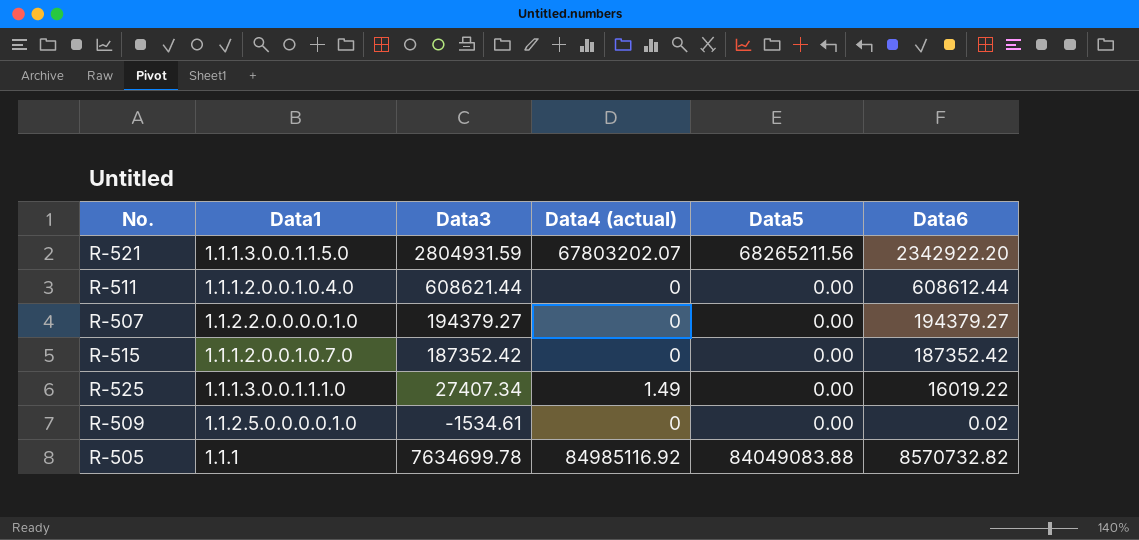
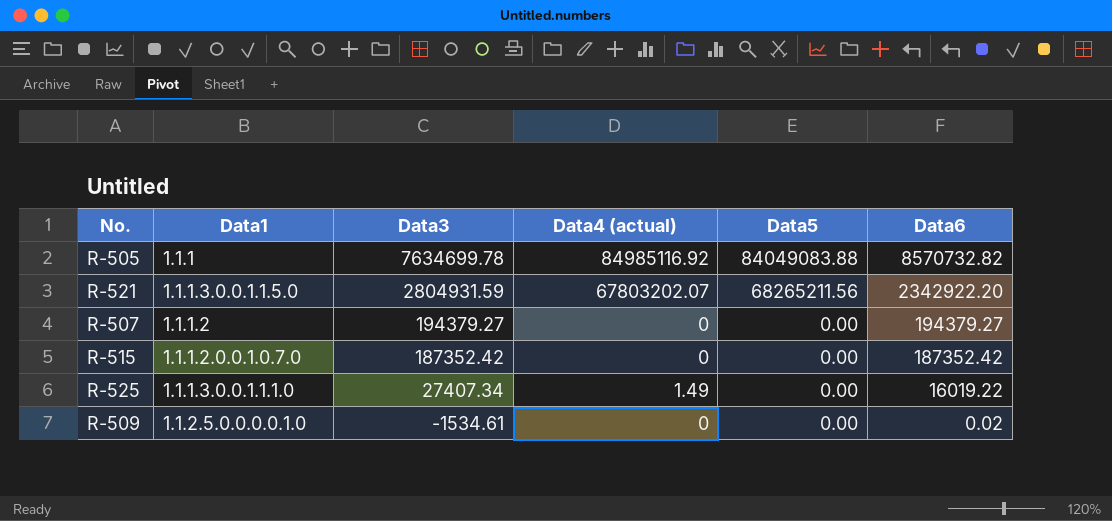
row order: none -> Data3 descending
row R-511: 1.1.1.2.0.0.1.0.4.0 | 608621.44 | 0 | 0.00 | 608612.44 -> none
R-507 | Data1: 1.1.2.2.0.0.0.0.1.0 -> 1.1.1.2

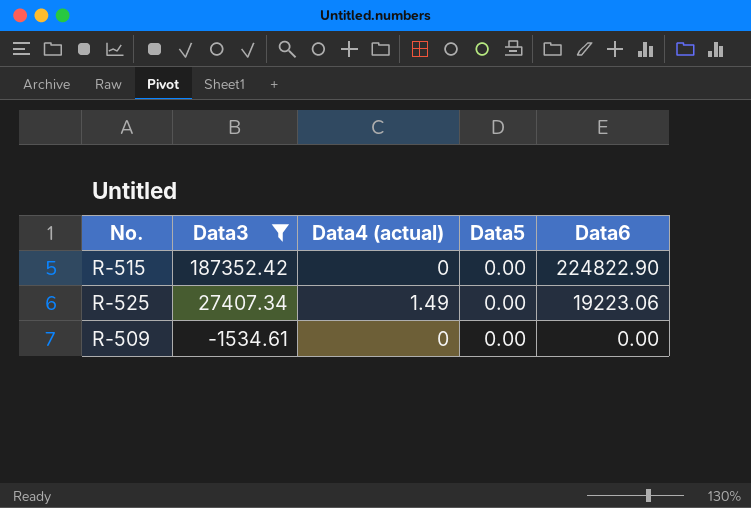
filter: none -> Data3 <= 187352.42
column Data1 | position: 2 -> none
R-515 | Data6: 187352.42 -> 224822.90
R-525 | Data6: 16019.22 -> 19223.06
R-509 | Data6: 0.02 -> 0.00

